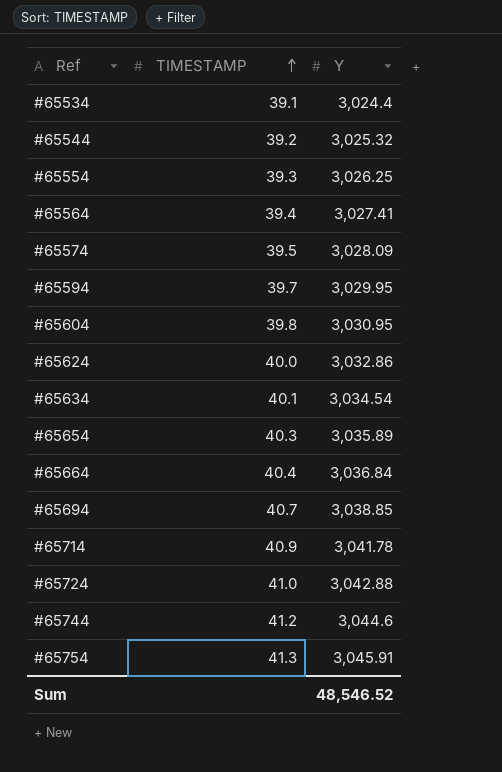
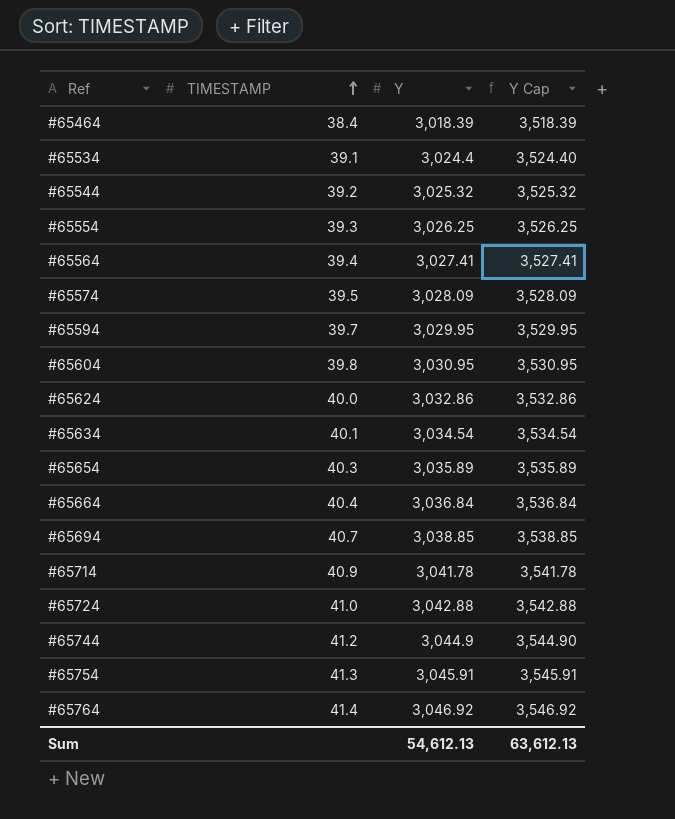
column Y Cap | formula: none -> [Y] + 500
row #65464: none -> 38.4 | 3,018.39 | 3,518.39
#65744 | Y: 3,044.6 -> 3,044.9
row #65764: none -> 41.4 | 3,046.92 | 3,546.92
Sum | Y: 48,546.52 -> 54,612.13

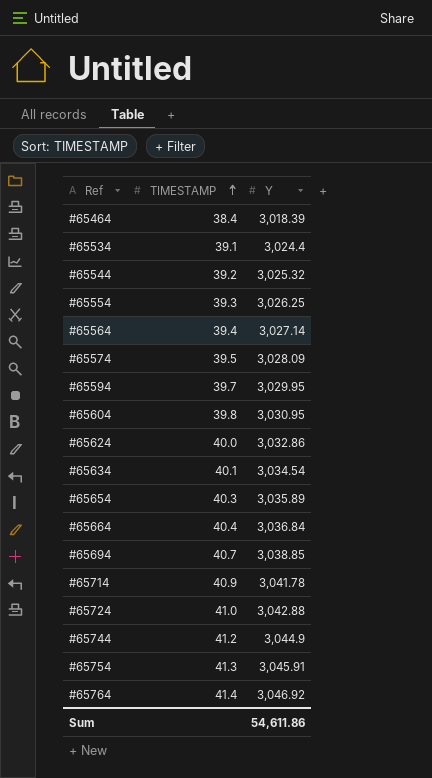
column Y Cap | formula: [Y] + 500 -> none
#65564 | Y: 3,027.41 -> 3,027.14
Sum | Y: 54,612.13 -> 54,611.86

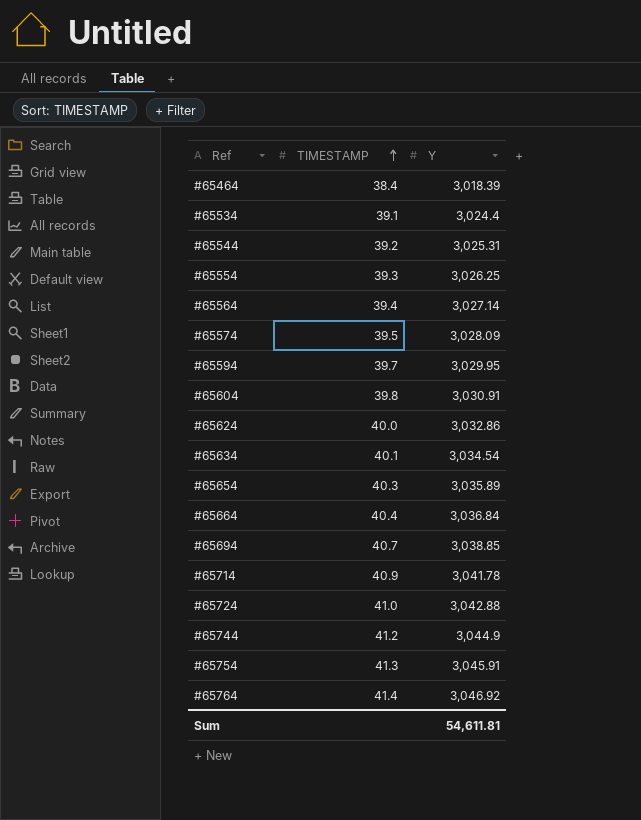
#65544 | Y: 3,025.32 -> 3,025.31
#65604 | Y: 3,030.95 -> 3,030.91
Sum | Y: 54,611.86 -> 54,611.81

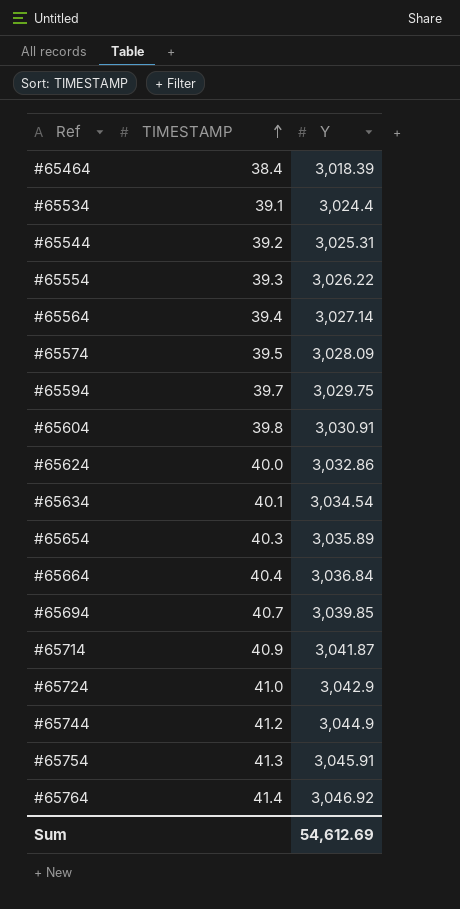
#65554 | Y: 3,026.25 -> 3,026.22
#65594 | Y: 3,029.95 -> 3,029.75
#65694 | Y: 3,038.85 -> 3,039.85
#65714 | Y: 3,041.78 -> 3,041.87
#65724 | Y: 3,042.88 -> 3,042.9
Sum | Y: 54,611.81 -> 54,612.69

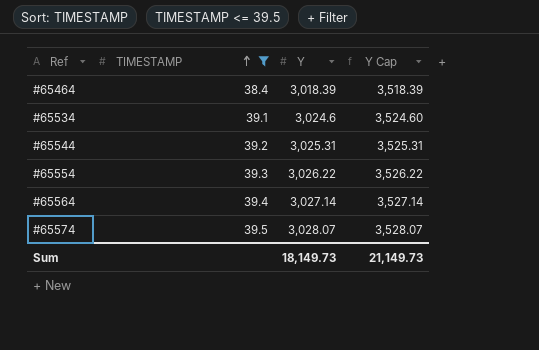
filter: none -> TIMESTAMP <= 39.5
column Y Cap | formula: none -> [Y] + 500
#65534 | Y: 3,024.4 -> 3,024.6
#65574 | Y: 3,028.09 -> 3,028.07
Sum | Y: 54,612.69 -> 18,149.73

